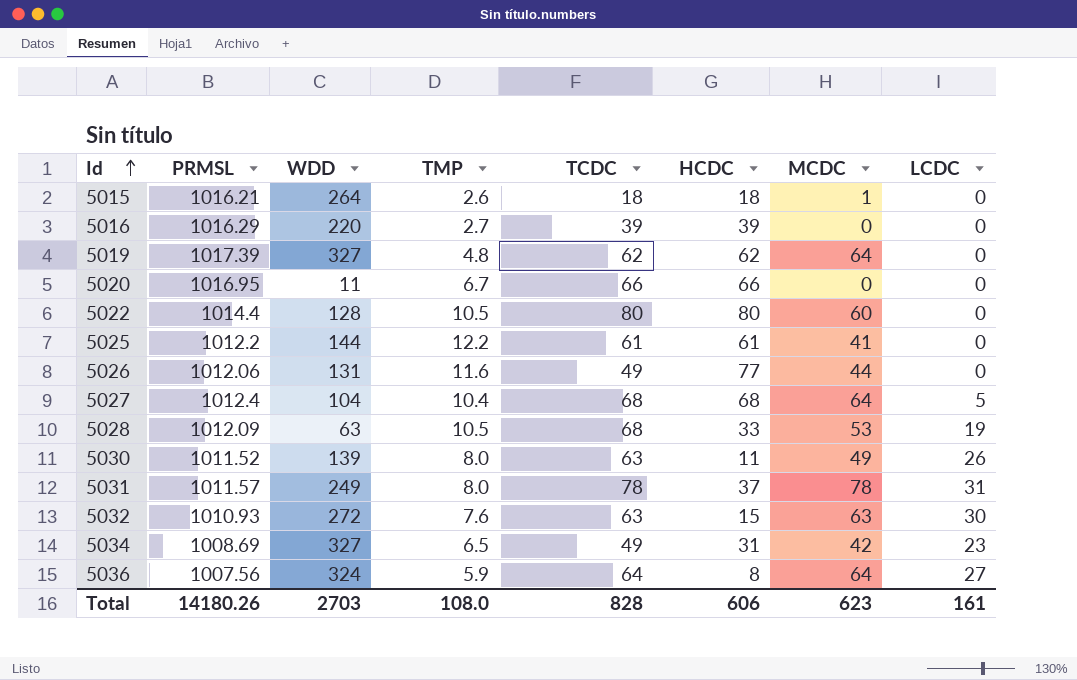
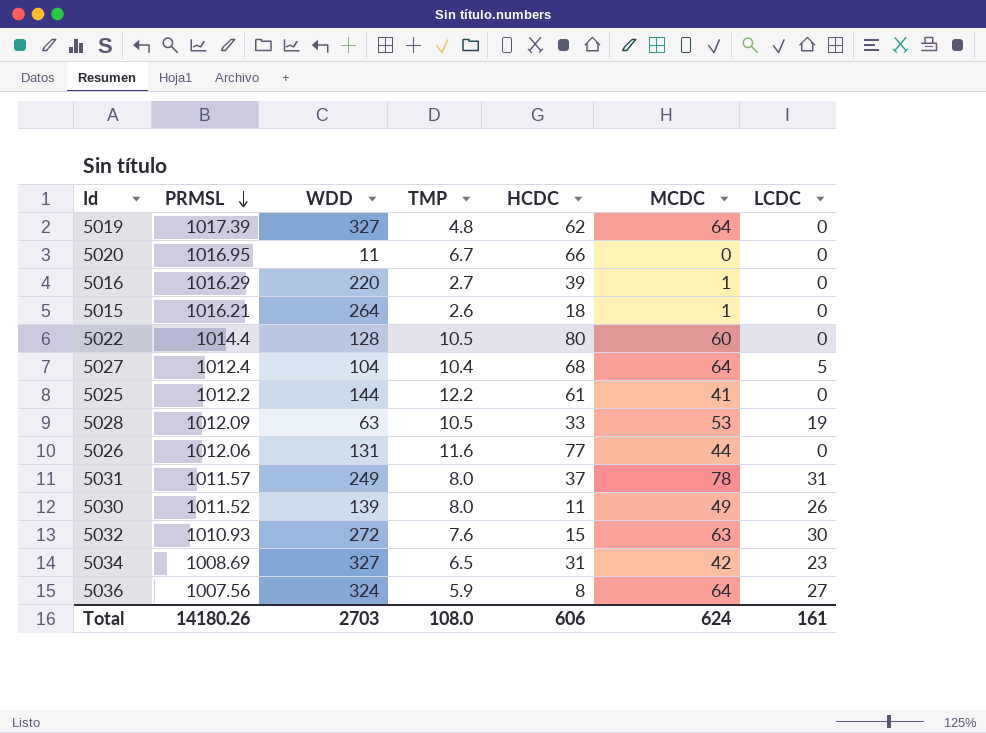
row order: Id ascending -> PRMSL descending
column TCDC | position: 5 -> none
5016 | MCDC: 0 -> 1
Total | MCDC: 623 -> 624

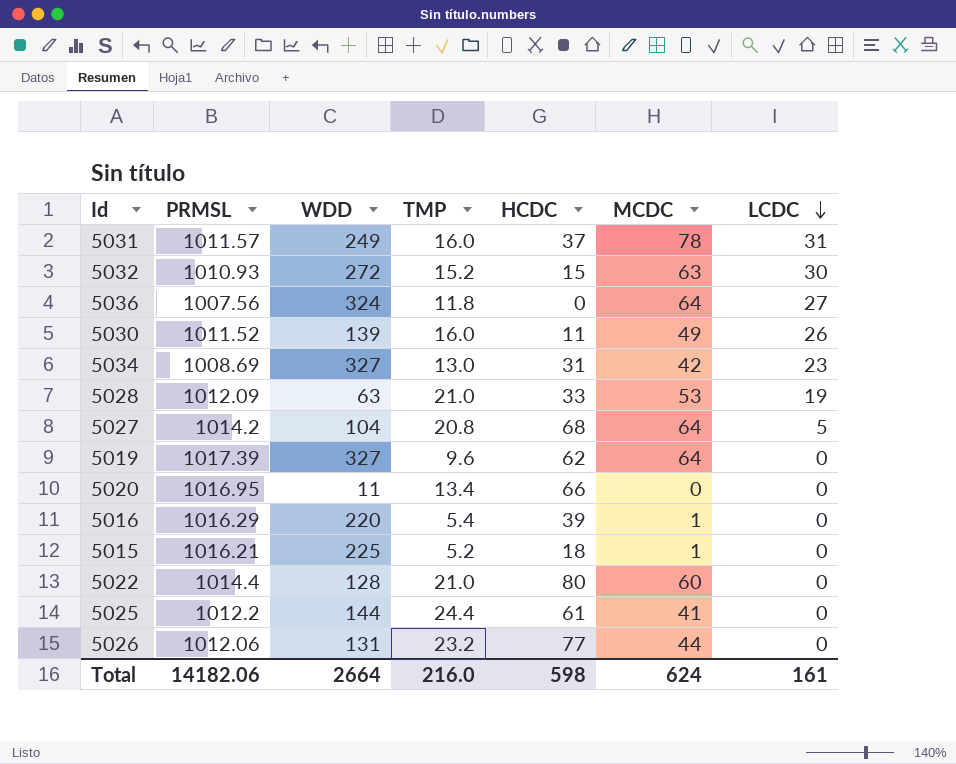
row order: PRMSL descending -> LCDC descending
5031 | TMP: 8.0 -> 16.0
5032 | TMP: 7.6 -> 15.2
5036 | TMP: 5.9 -> 11.8
5036 | HCDC: 8 -> 0
5030 | TMP: 8.0 -> 16.0
5034 | TMP: 6.5 -> 13.0
5028 | TMP: 10.5 -> 21.0
5027 | PRMSL: 1012.4 -> 1014.2
5027 | TMP: 10.4 -> 20.8
5019 | TMP: 4.8 -> 9.6
5020 | TMP: 6.7 -> 13.4
5016 | TMP: 2.7 -> 5.4
5015 | WDD: 264 -> 225
5015 | TMP: 2.6 -> 5.2
5022 | TMP: 10.5 -> 21.0
5025 | TMP: 12.2 -> 24.4
5026 | TMP: 11.6 -> 23.2
Total | PRMSL: 14180.26 -> 14182.06
Total | WDD: 2703 -> 2664
Total | TMP: 108.0 -> 216.0
Total | HCDC: 606 -> 598

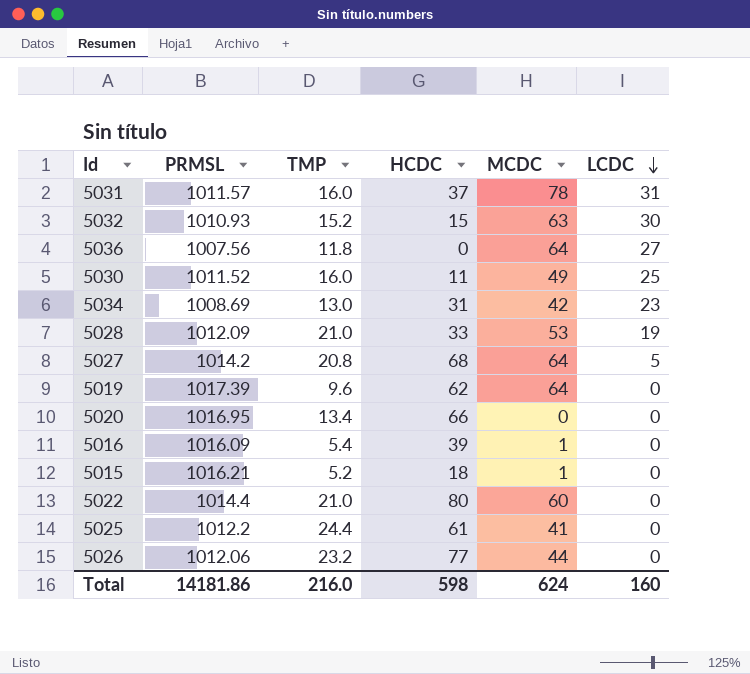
column WDD | position: 3 -> none
5030 | LCDC: 26 -> 25
5016 | PRMSL: 1016.29 -> 1016.09
Total | PRMSL: 14182.06 -> 14181.86
Total | LCDC: 161 -> 160

